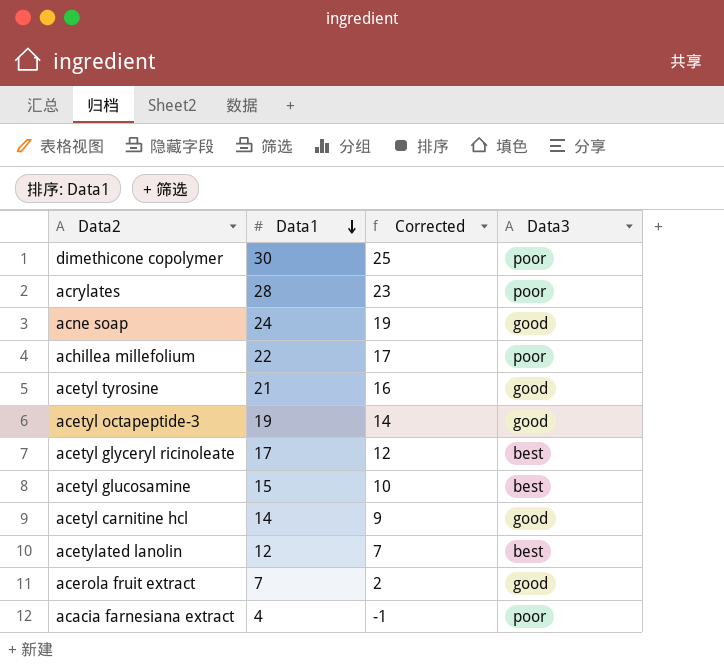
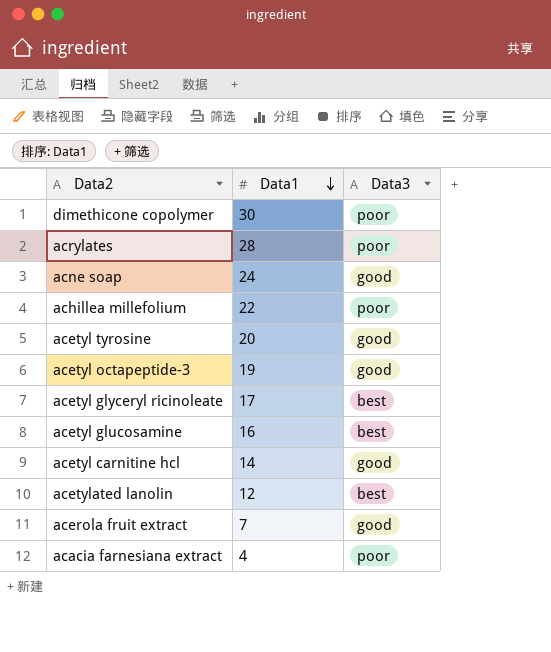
column Corrected | formula: [Data1] - 5 -> none
acetyl tyrosine | Data1: 21 -> 20
acetyl glucosamine | Data1: 15 -> 16

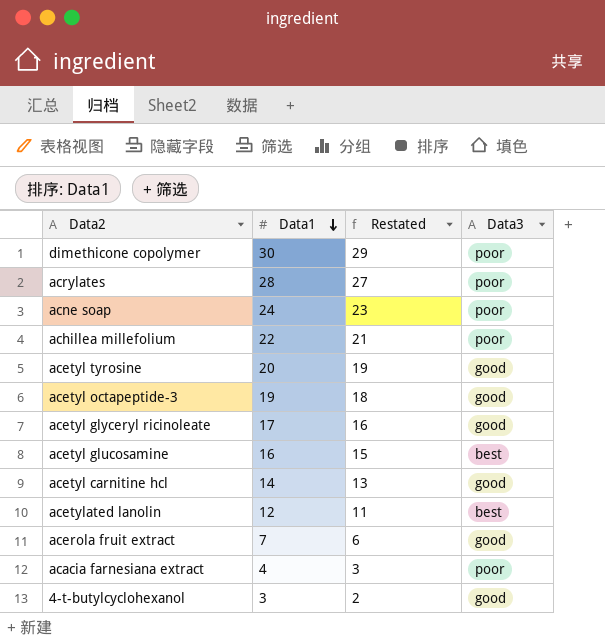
column Restated | formula: none -> [Data1] - 1
acne soap | Data3: good -> poor
acetyl glyceryl ricinoleate | Data3: best -> good
row 4-t-butylcyclohexanol: none -> 3 | 2 | good

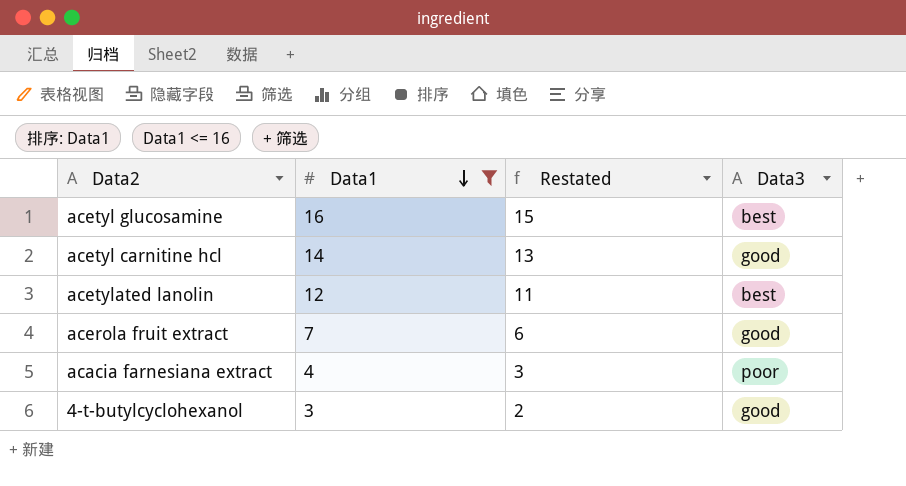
filter: none -> Data1 <= 16

